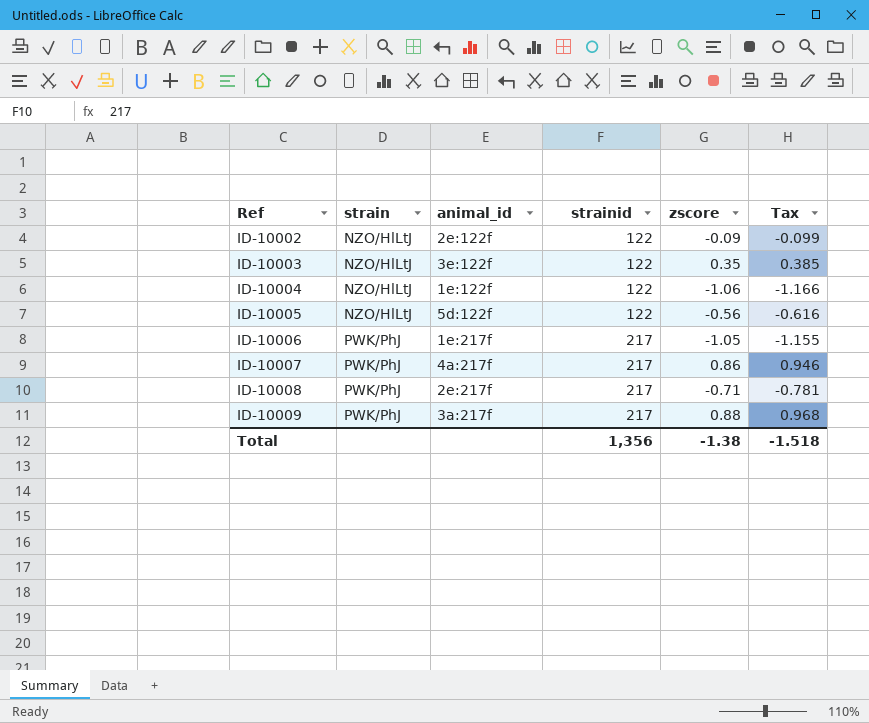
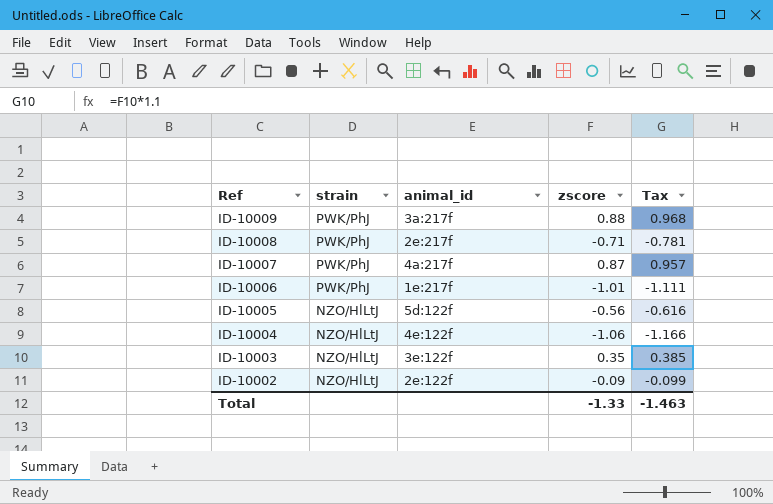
row order: Ref ascending -> Ref descending
column strainid | position: 4 -> none
ID-10007 | zscore: 0.86 -> 0.87
ID-10007 | Tax: 0.946 -> 0.957
ID-10006 | zscore: -1.05 -> -1.01
ID-10006 | Tax: -1.155 -> -1.111
ID-10004 | animal_id: 1e:122f -> 4e:122f
Total | zscore: -1.38 -> -1.33
Total | Tax: -1.518 -> -1.463

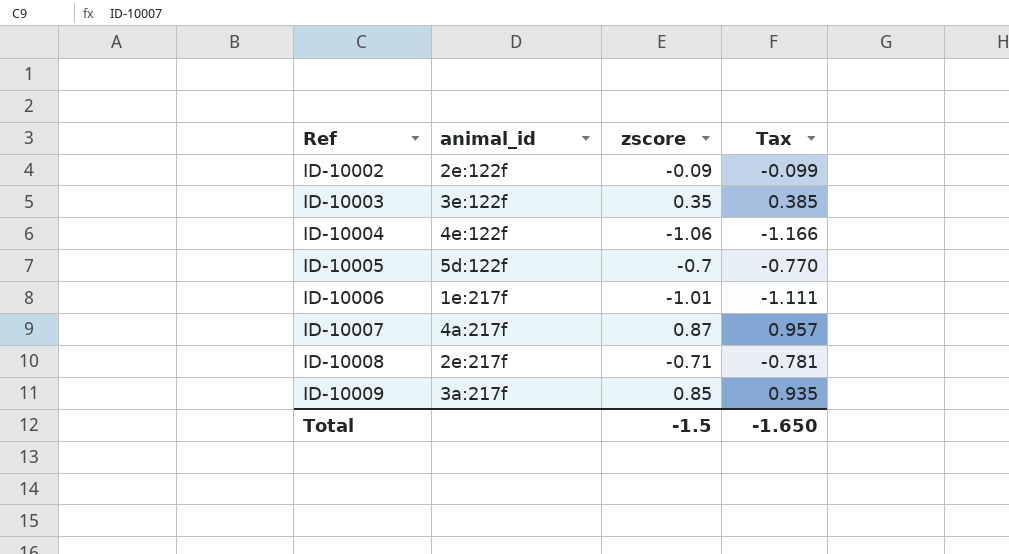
row order: Ref descending -> Ref ascending
column strain | position: 2 -> none
ID-10005 | zscore: -0.56 -> -0.7
ID-10005 | Tax: -0.616 -> -0.770
ID-10009 | zscore: 0.88 -> 0.85
ID-10009 | Tax: 0.968 -> 0.935
Total | zscore: -1.33 -> -1.5
Total | Tax: -1.463 -> -1.650

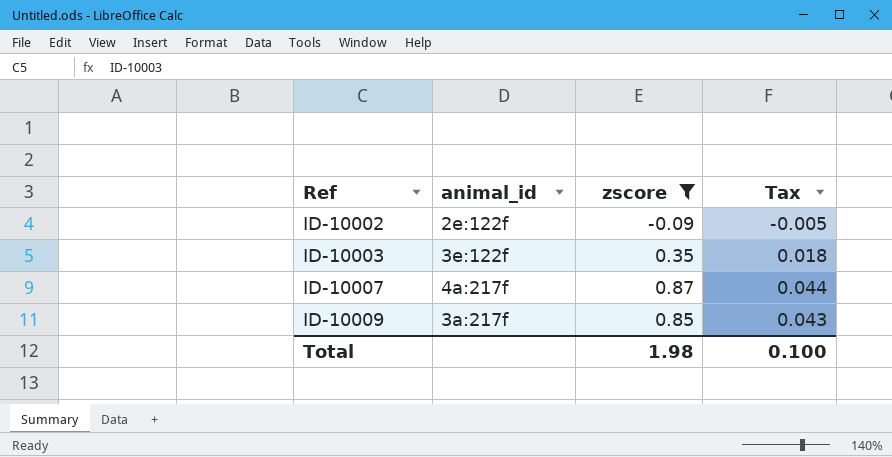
filter: none -> zscore >= -0.09
column Tax | formula: [zscore] * 1.1 -> [zscore] * 0.05
Total | zscore: -1.5 -> 1.98
Total | Tax: -1.650 -> 0.100

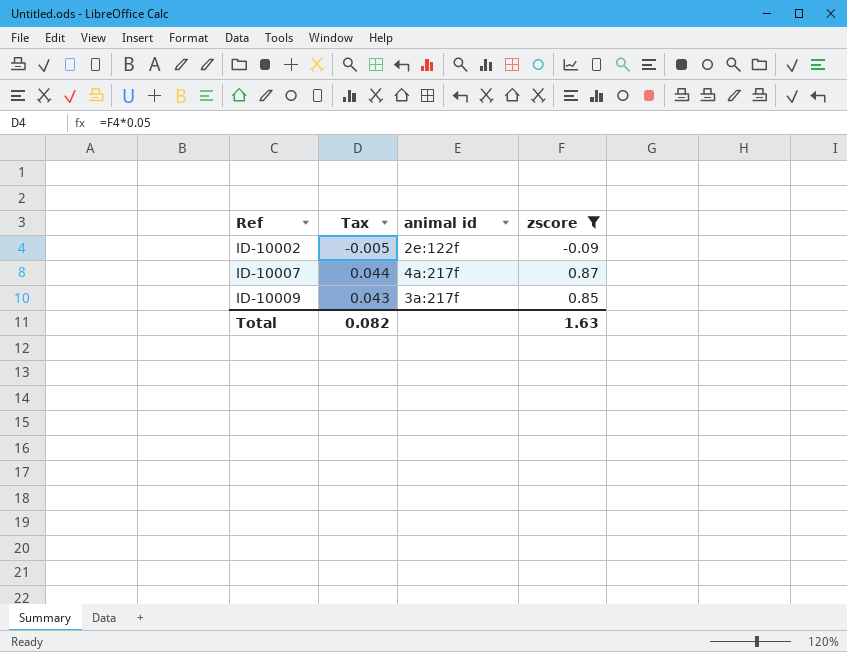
column Tax | position: 4 -> 2
column name: animal_id -> animal id
row ID-10003: 3e:122f | 0.35 | 0.018 -> none
Total | Tax: 0.100 -> 0.082
Total | zscore: 1.98 -> 1.63

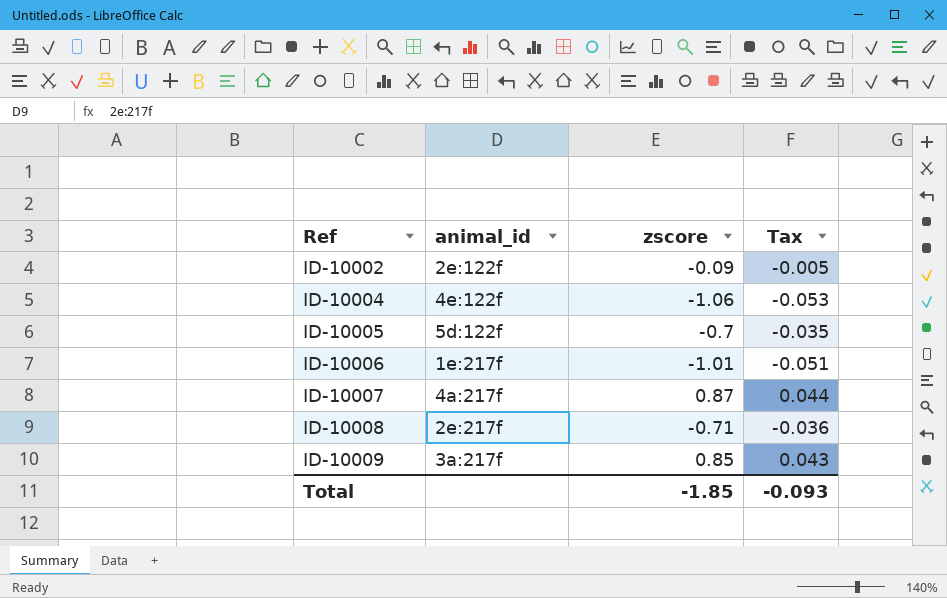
filter: zscore >= -0.09 -> none
column name: animal id -> animal_id
column Tax | position: 2 -> 4
Total | zscore: 1.63 -> -1.85
Total | Tax: 0.082 -> -0.093

